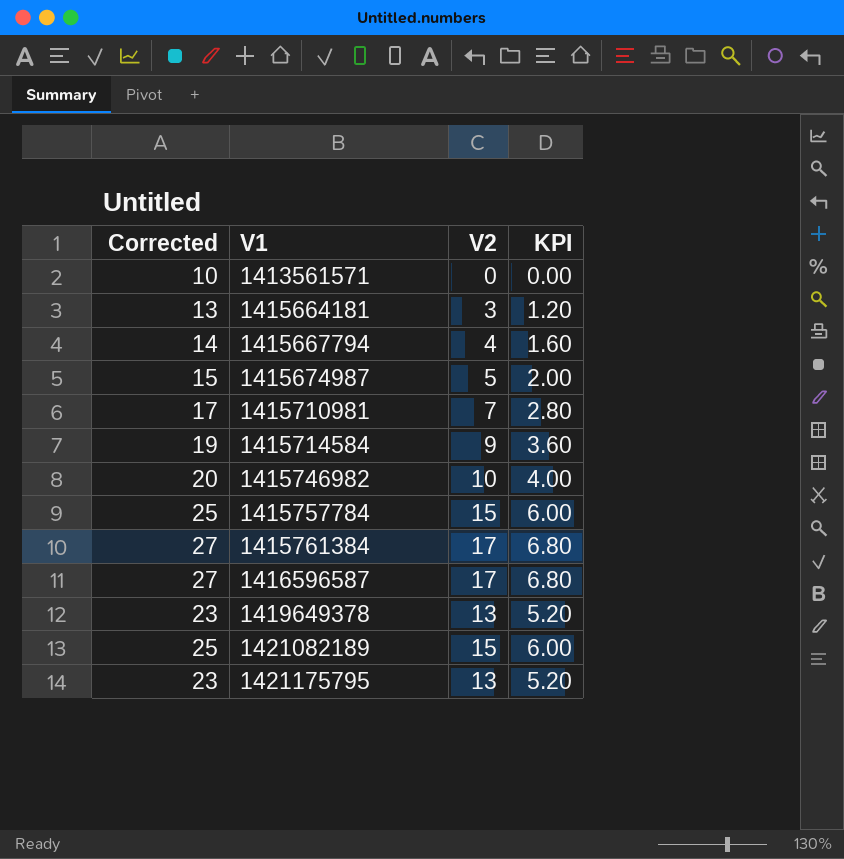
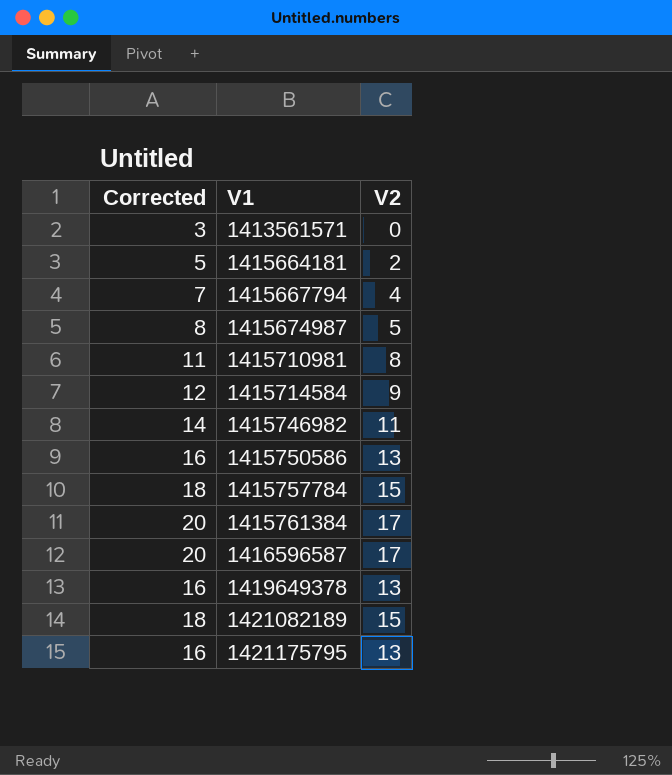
column KPI | formula: [V2] * 0.4 -> none
column Corrected | formula: [V2] + 10 -> [V2] + 3
1415664181 | V2: 3 -> 2
1415710981 | V2: 7 -> 8
1415746982 | V2: 10 -> 11
row 1415750586: none -> 16 | 13

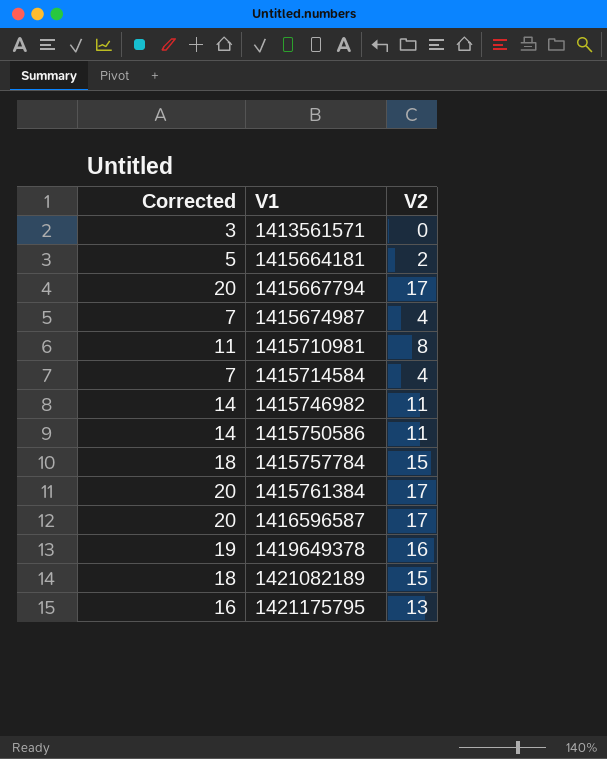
1415667794 | Corrected: 7 -> 20
1415667794 | V2: 4 -> 17
1415674987 | Corrected: 8 -> 7
1415674987 | V2: 5 -> 4
1415714584 | Corrected: 12 -> 7
1415714584 | V2: 9 -> 4
1415750586 | Corrected: 16 -> 14
1415750586 | V2: 13 -> 11
1419649378 | Corrected: 16 -> 19
1419649378 | V2: 13 -> 16

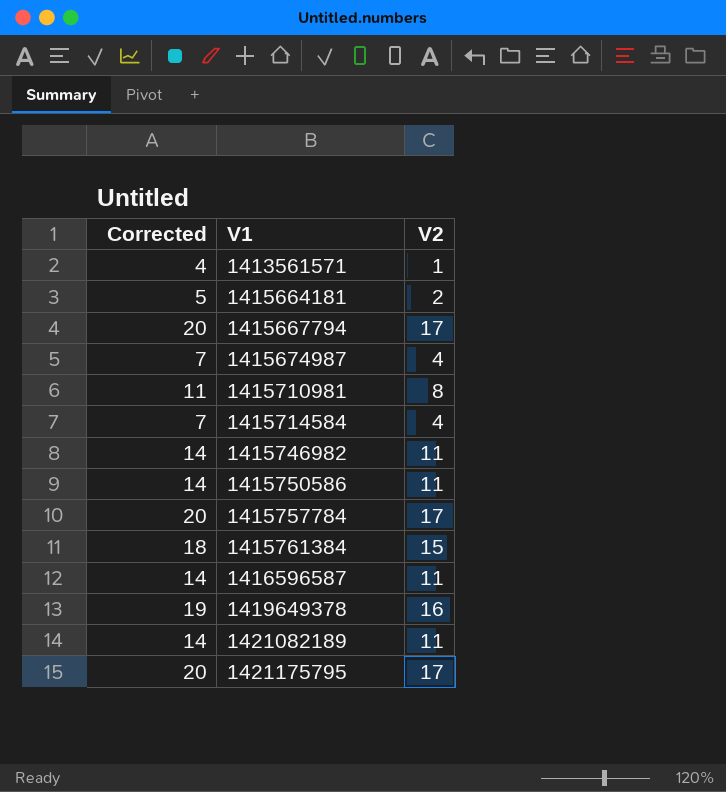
1413561571 | Corrected: 3 -> 4
1413561571 | V2: 0 -> 1
1415757784 | Corrected: 18 -> 20
1415757784 | V2: 15 -> 17
1415761384 | Corrected: 20 -> 18
1415761384 | V2: 17 -> 15
1416596587 | Corrected: 20 -> 14
1416596587 | V2: 17 -> 11
1421082189 | Corrected: 18 -> 14
1421082189 | V2: 15 -> 11
1421175795 | Corrected: 16 -> 20
1421175795 | V2: 13 -> 17

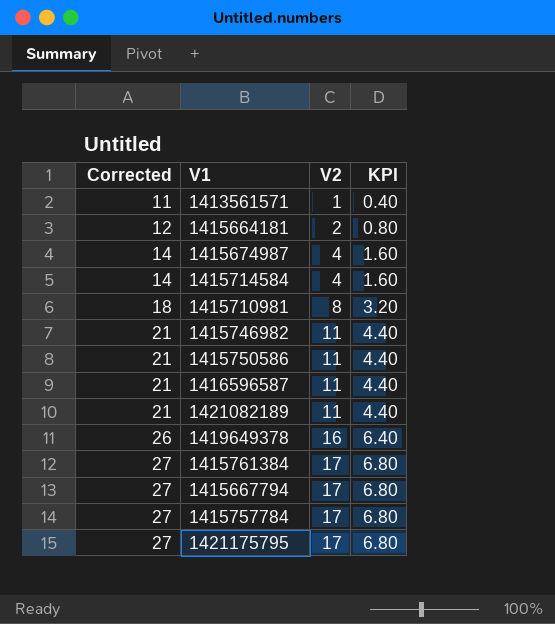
row order: V1 ascending -> Corrected ascending
column Corrected | formula: [V2] + 3 -> [V2] + 10
column KPI | formula: none -> [V2] * 0.4
1415761384 | V2: 15 -> 17

